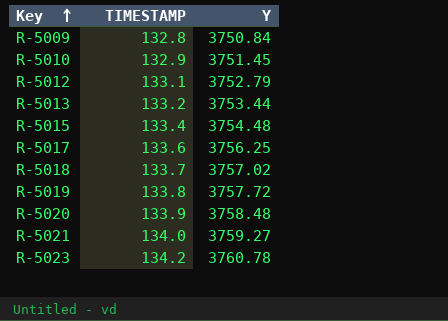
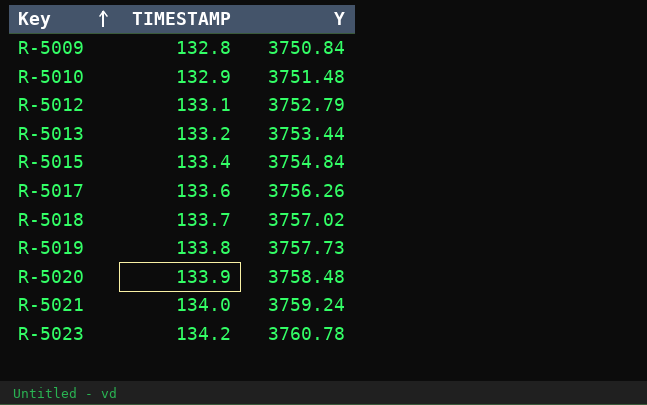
R-5010 | Y: 3751.45 -> 3751.48
R-5015 | Y: 3754.48 -> 3754.84
R-5017 | Y: 3756.25 -> 3756.26
R-5019 | Y: 3757.72 -> 3757.73
R-5021 | Y: 3759.27 -> 3759.24

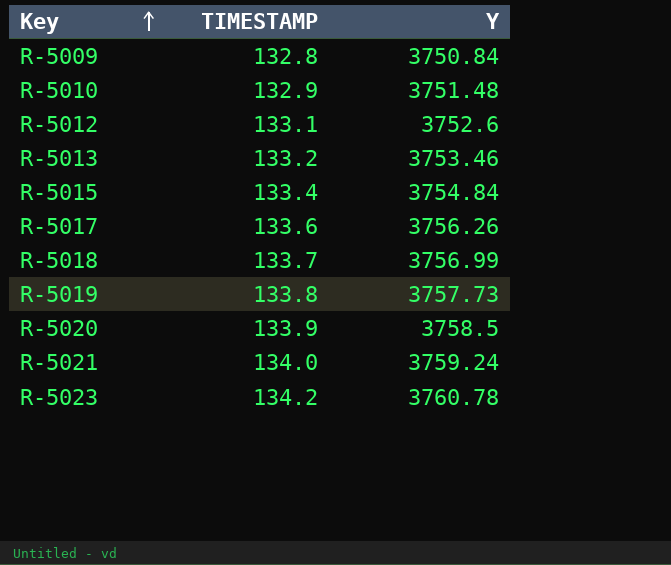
R-5012 | Y: 3752.79 -> 3752.6
R-5013 | Y: 3753.44 -> 3753.46
R-5018 | Y: 3757.02 -> 3756.99
R-5020 | Y: 3758.48 -> 3758.5

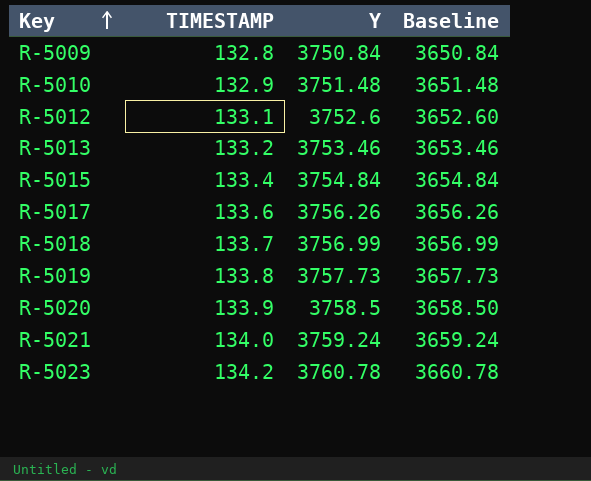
column Baseline | formula: none -> [Y] - 100

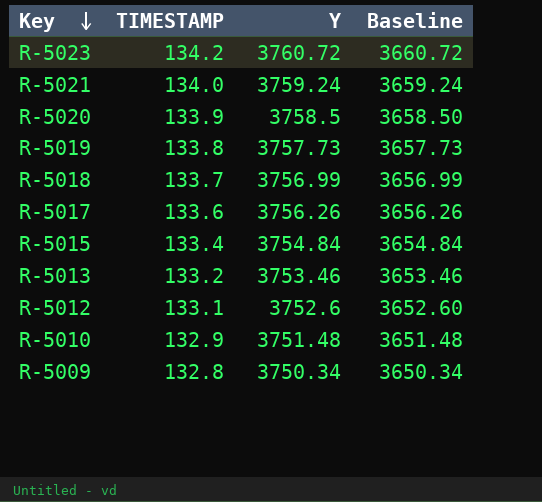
row order: Key ascending -> Key descending
R-5023 | Y: 3760.78 -> 3760.72
R-5023 | Baseline: 3660.78 -> 3660.72
R-5009 | Y: 3750.84 -> 3750.34
R-5009 | Baseline: 3650.84 -> 3650.34

